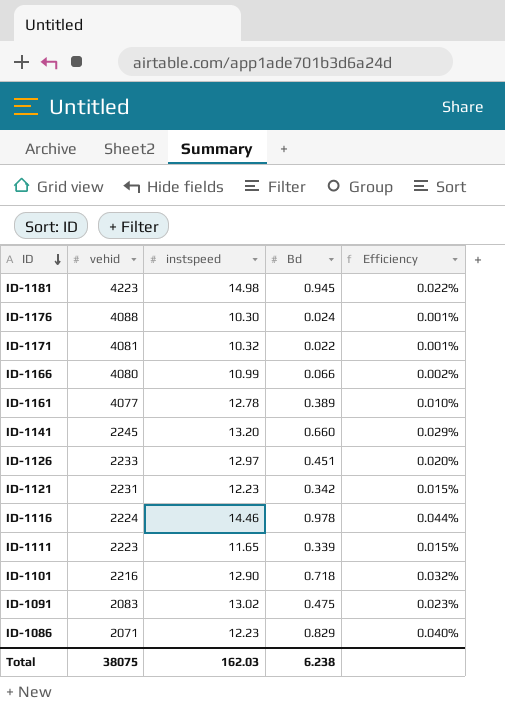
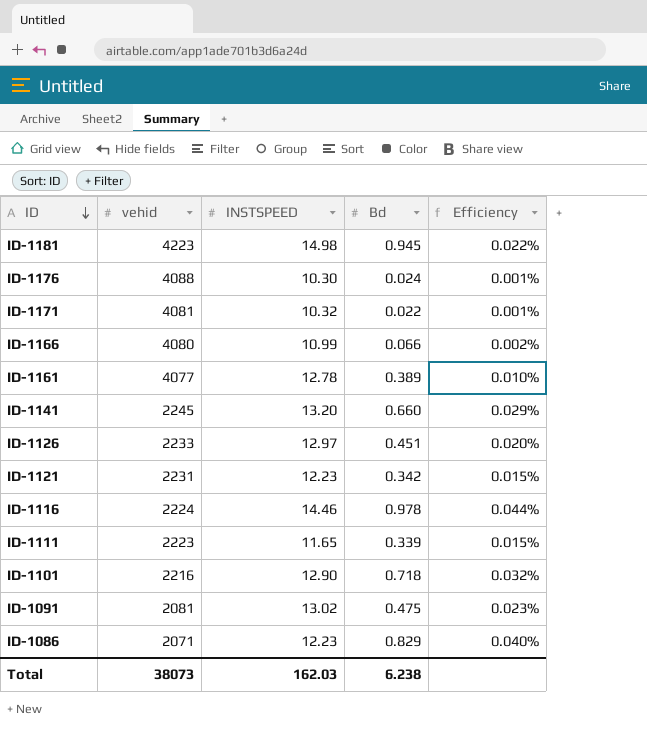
column name: instspeed -> INSTSPEED
ID-1091 | vehid: 2083 -> 2081
Total | vehid: 38075 -> 38073

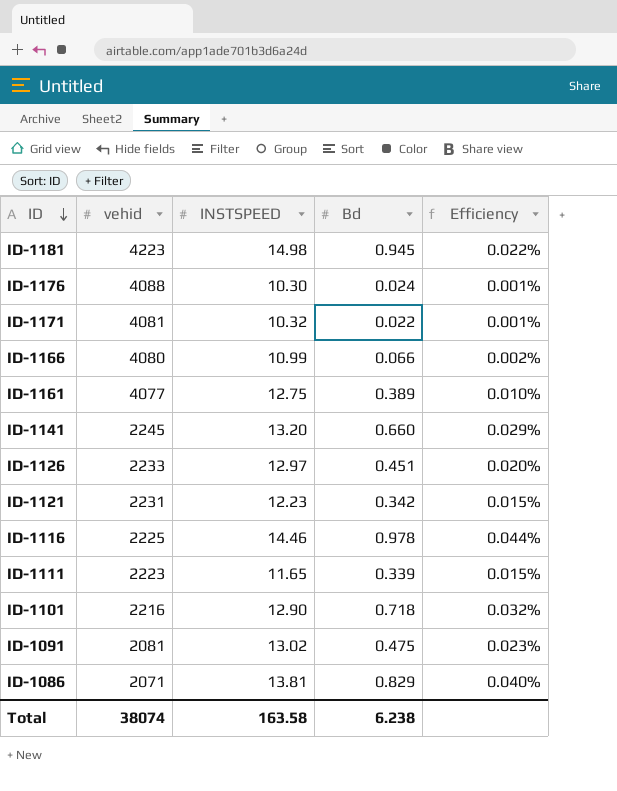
ID-1161 | INSTSPEED: 12.78 -> 12.75
ID-1116 | vehid: 2224 -> 2225
ID-1086 | INSTSPEED: 12.23 -> 13.81
Total | vehid: 38073 -> 38074
Total | INSTSPEED: 162.03 -> 163.58

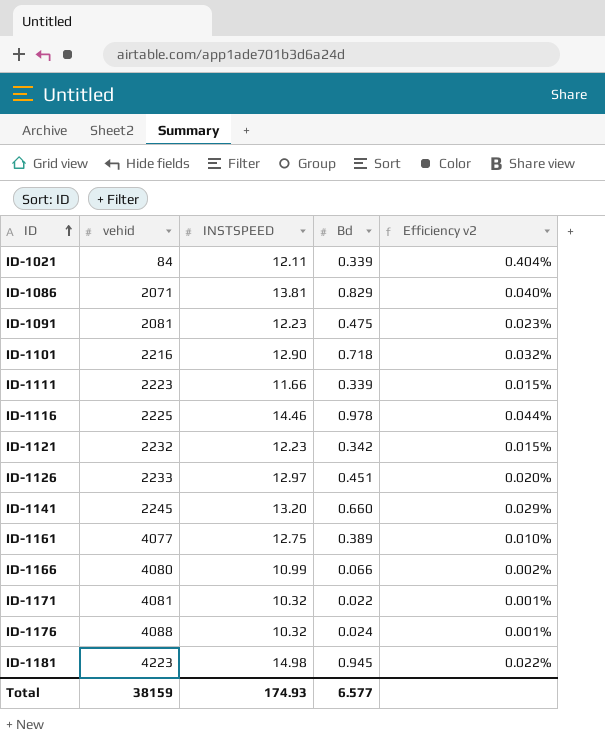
row order: ID descending -> ID ascending
column name: Efficiency -> Efficiency v2
row ID-1021: none -> 84 | 12.11 | 0.339 | 0.404%
ID-1091 | INSTSPEED: 13.02 -> 12.23
ID-1111 | INSTSPEED: 11.65 -> 11.66
ID-1121 | vehid: 2231 -> 2232
ID-1176 | INSTSPEED: 10.30 -> 10.32
Total | vehid: 38074 -> 38159
Total | INSTSPEED: 163.58 -> 174.93
Total | Bd: 6.238 -> 6.577

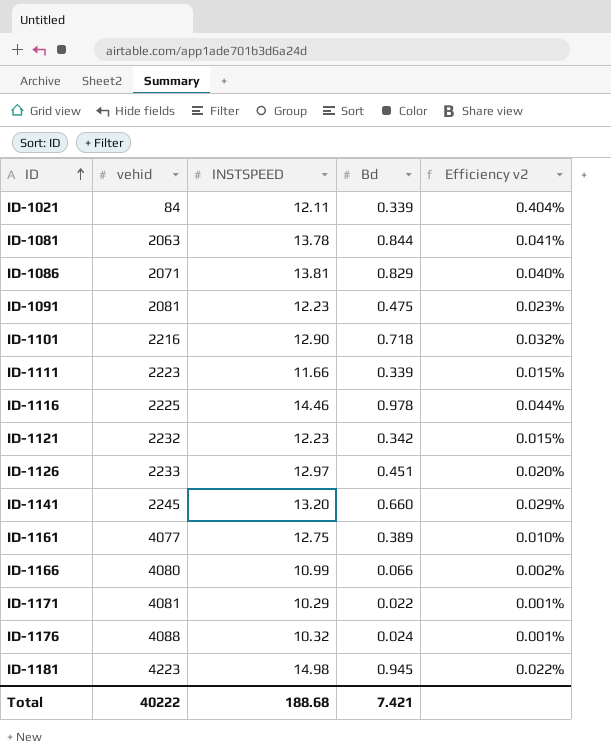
row ID-1081: none -> 2063 | 13.78 | 0.844 | 0.041%
ID-1171 | INSTSPEED: 10.32 -> 10.29
Total | vehid: 38159 -> 40222
Total | INSTSPEED: 174.93 -> 188.68
Total | Bd: 6.577 -> 7.421

